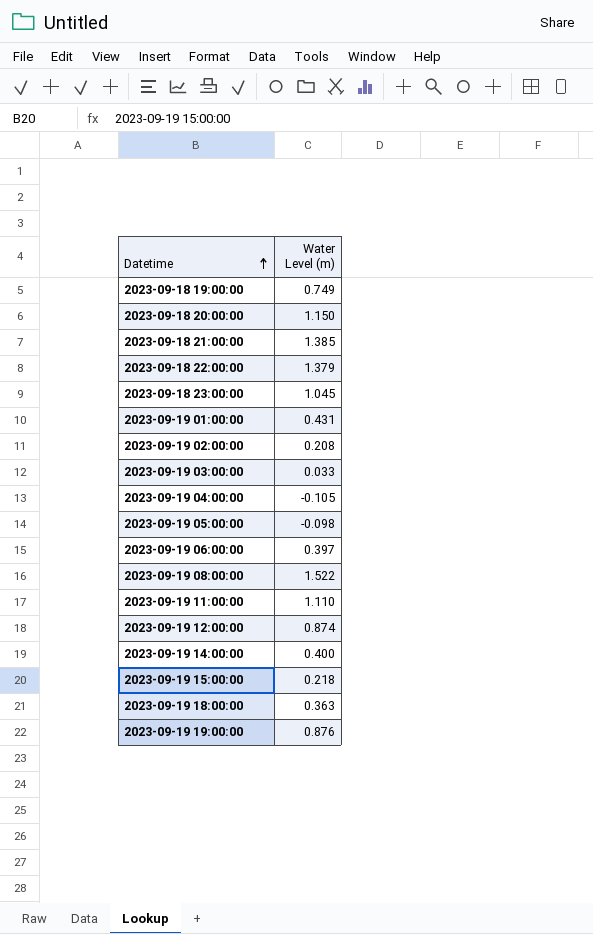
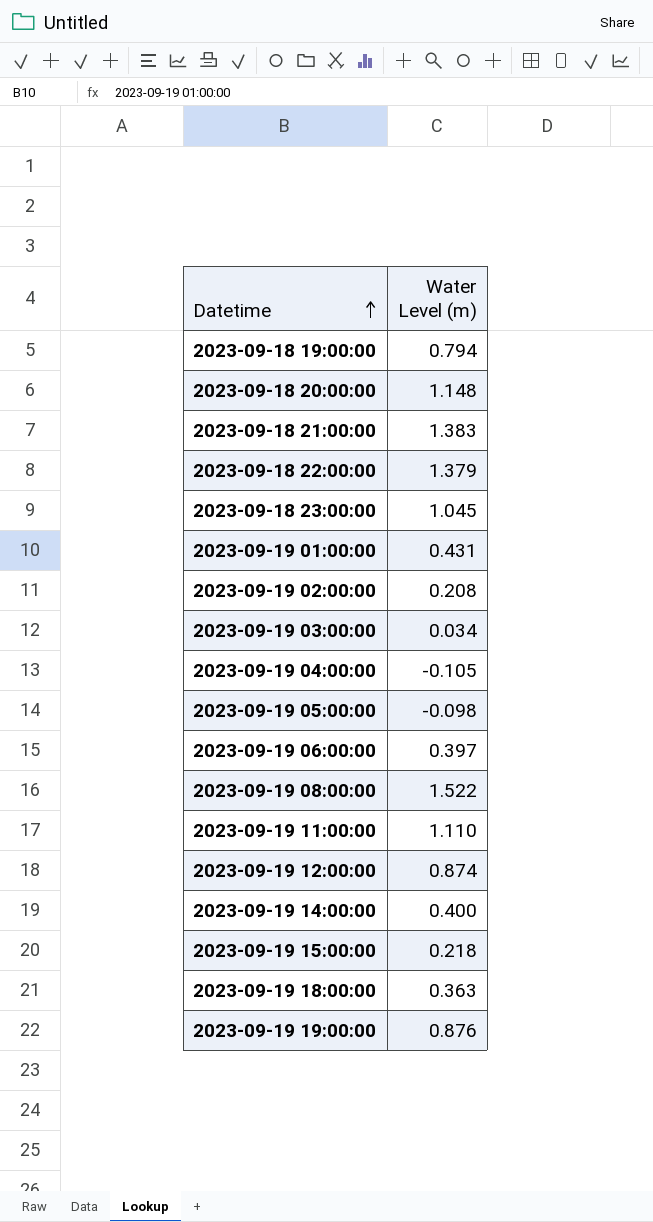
2023-09-18 19:00:00 | Water Level (m): 0.749 -> 0.794
2023-09-18 20:00:00 | Water Level (m): 1.150 -> 1.148
2023-09-18 21:00:00 | Water Level (m): 1.385 -> 1.383
2023-09-19 03:00:00 | Water Level (m): 0.033 -> 0.034

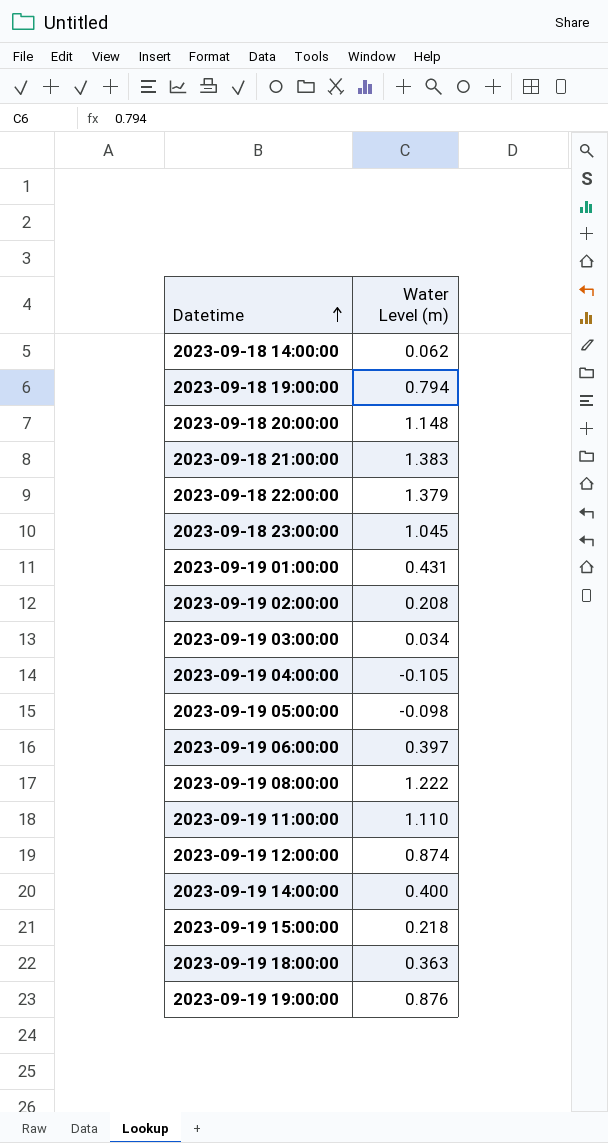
row 2023-09-18 14:00:00: none -> 0.062
2023-09-19 08:00:00 | Water Level (m): 1.522 -> 1.222

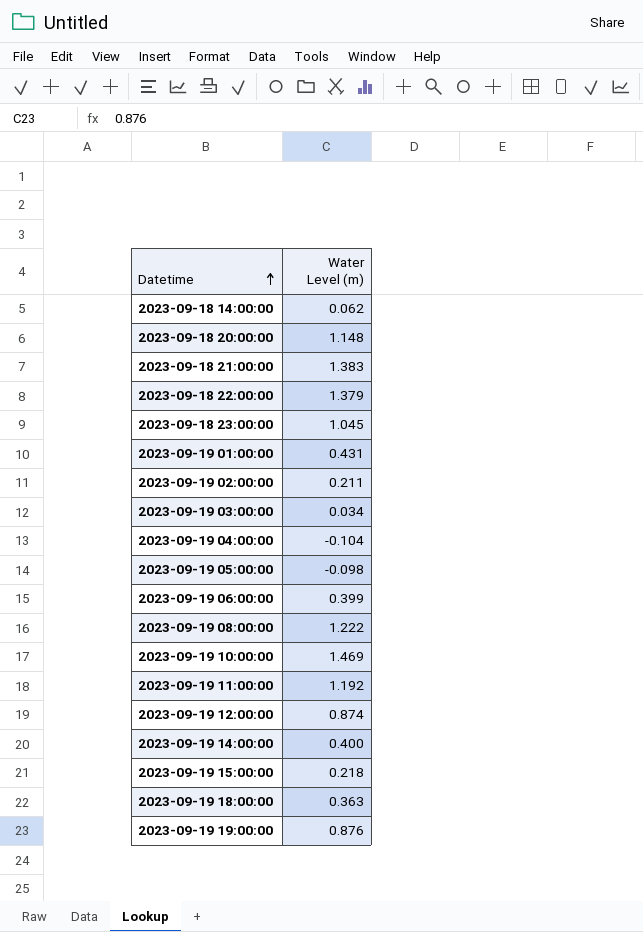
row 2023-09-18 19:00:00: 0.794 -> none
2023-09-19 02:00:00 | Water Level (m): 0.208 -> 0.211
2023-09-19 04:00:00 | Water Level (m): -0.105 -> -0.104
2023-09-19 06:00:00 | Water Level (m): 0.397 -> 0.399
row 2023-09-19 10:00:00: none -> 1.469
2023-09-19 11:00:00 | Water Level (m): 1.110 -> 1.192

